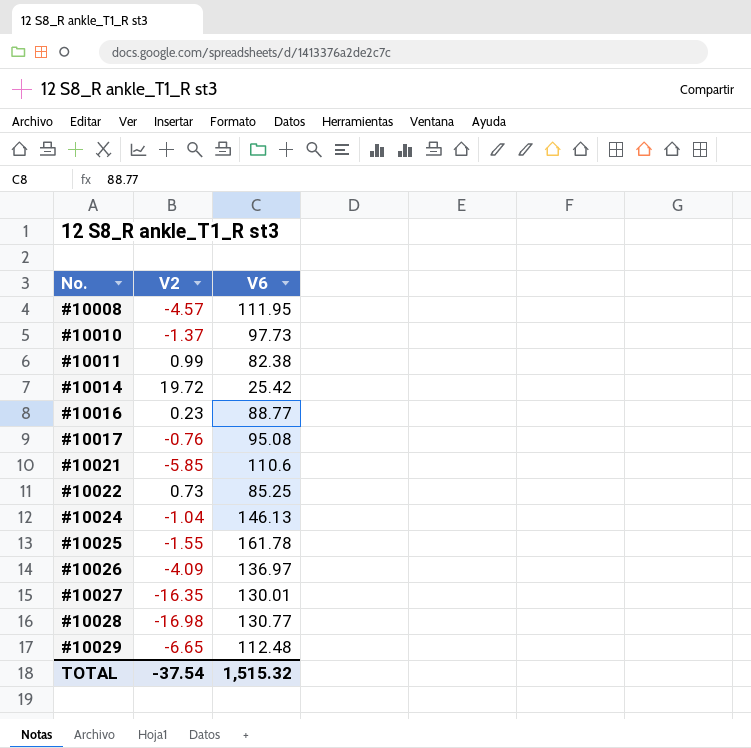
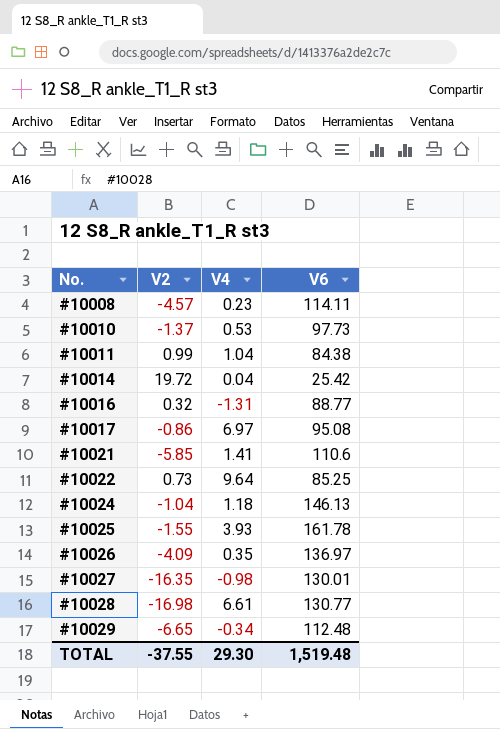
column V4 | position: none -> 3
#10008 | V6: 111.95 -> 114.11
#10011 | V6: 82.38 -> 84.38
#10016 | V2: 0.23 -> 0.32
#10017 | V2: -0.76 -> -0.86
TOTAL | V2: -37.54 -> -37.55
TOTAL | V6: 1,515.32 -> 1,519.48

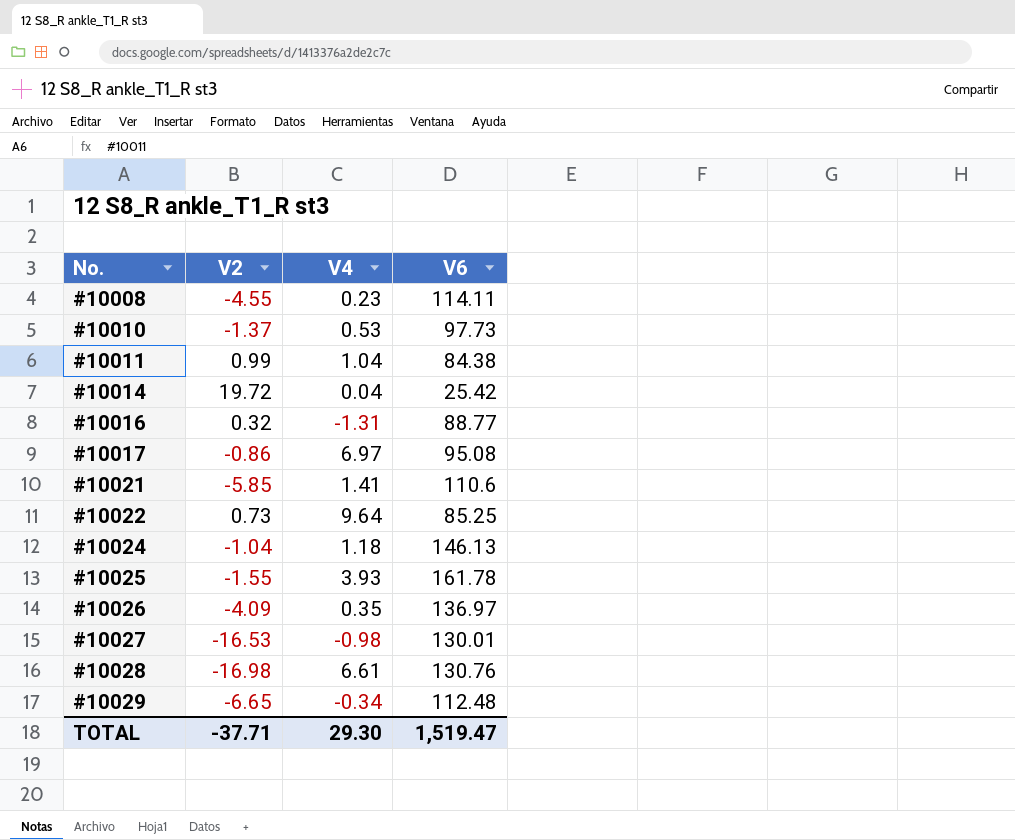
#10008 | V2: -4.57 -> -4.55
#10027 | V2: -16.35 -> -16.53
#10028 | V6: 130.77 -> 130.76
TOTAL | V2: -37.55 -> -37.71
TOTAL | V6: 1,519.48 -> 1,519.47

